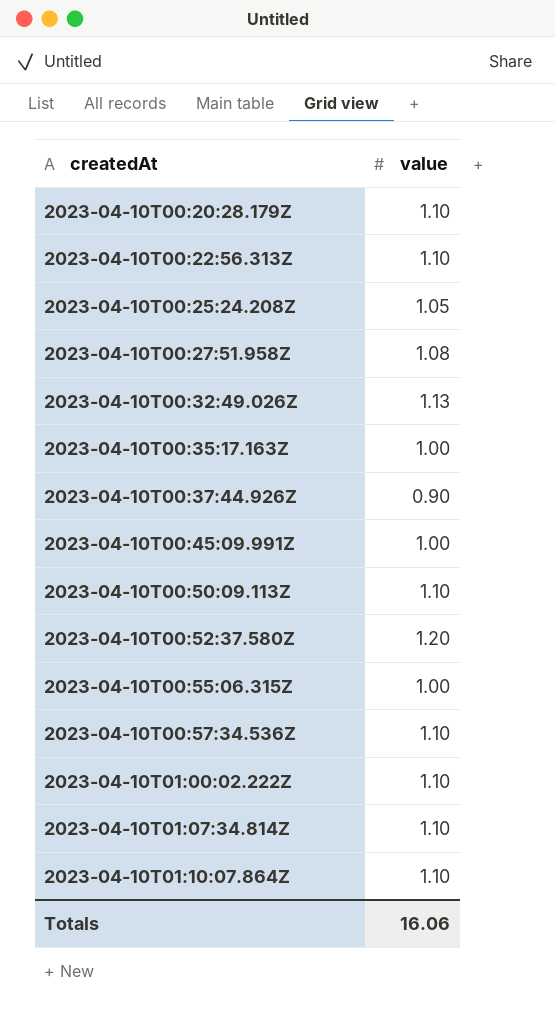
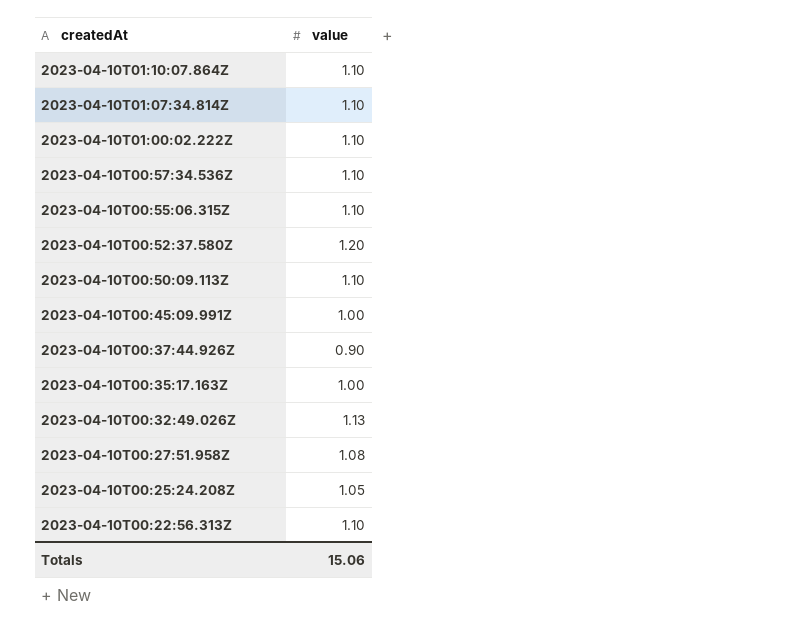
row order: createdAt ascending -> createdAt descending
row 2023-04-10T00:20:28.179Z: 1.10 -> none
2023-04-10T00:55:06.315Z | value: 1.00 -> 1.10
Totals | value: 16.06 -> 15.06

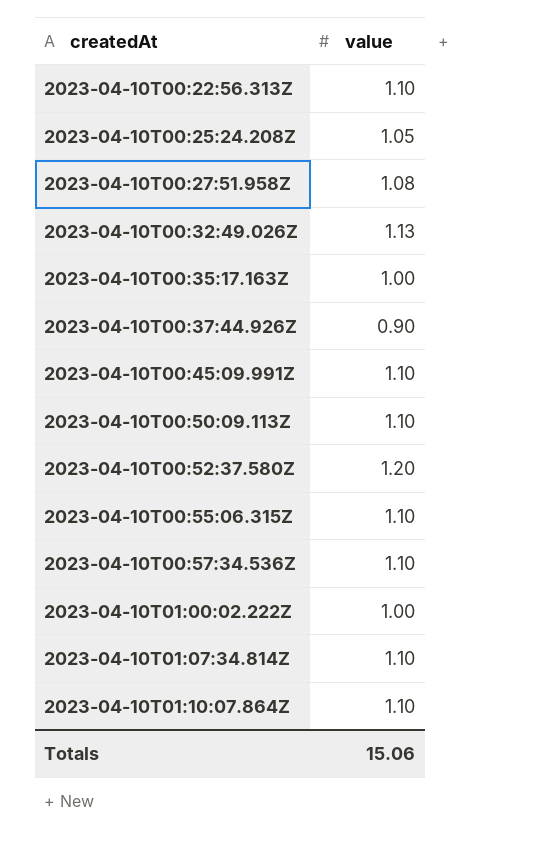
row order: createdAt descending -> createdAt ascending
2023-04-10T00:45:09.991Z | value: 1.00 -> 1.10
2023-04-10T01:00:02.222Z | value: 1.10 -> 1.00

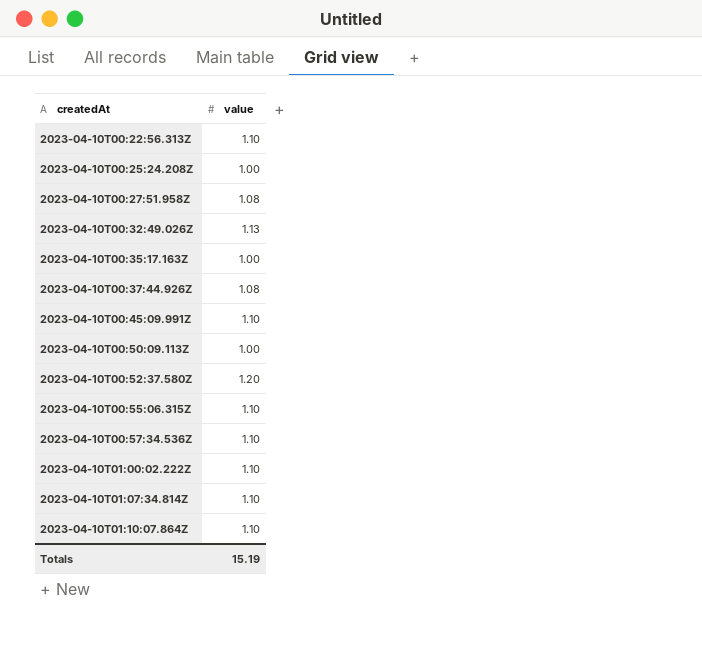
2023-04-10T00:25:24.208Z | value: 1.05 -> 1.00
2023-04-10T00:37:44.926Z | value: 0.90 -> 1.08
2023-04-10T00:50:09.113Z | value: 1.10 -> 1.00
2023-04-10T01:00:02.222Z | value: 1.00 -> 1.10
Totals | value: 15.06 -> 15.19

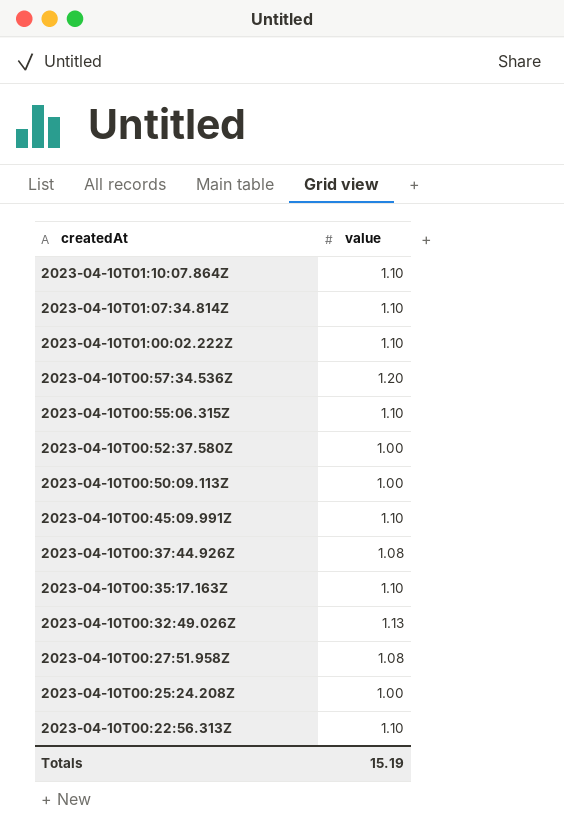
row order: createdAt ascending -> createdAt descending
2023-04-10T00:57:34.536Z | value: 1.10 -> 1.20
2023-04-10T00:52:37.580Z | value: 1.20 -> 1.00
2023-04-10T00:35:17.163Z | value: 1.00 -> 1.10

